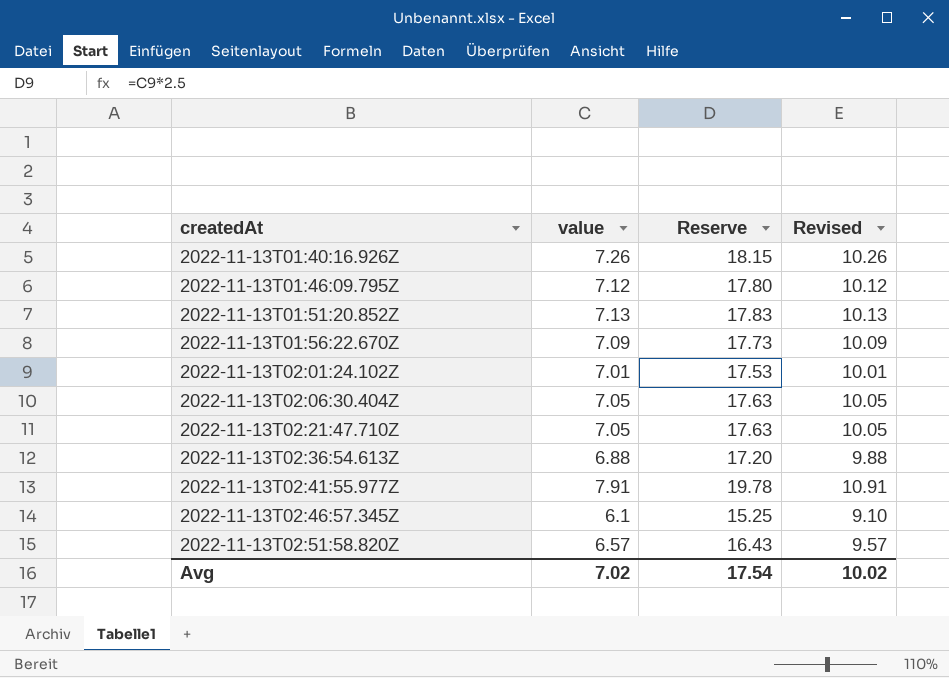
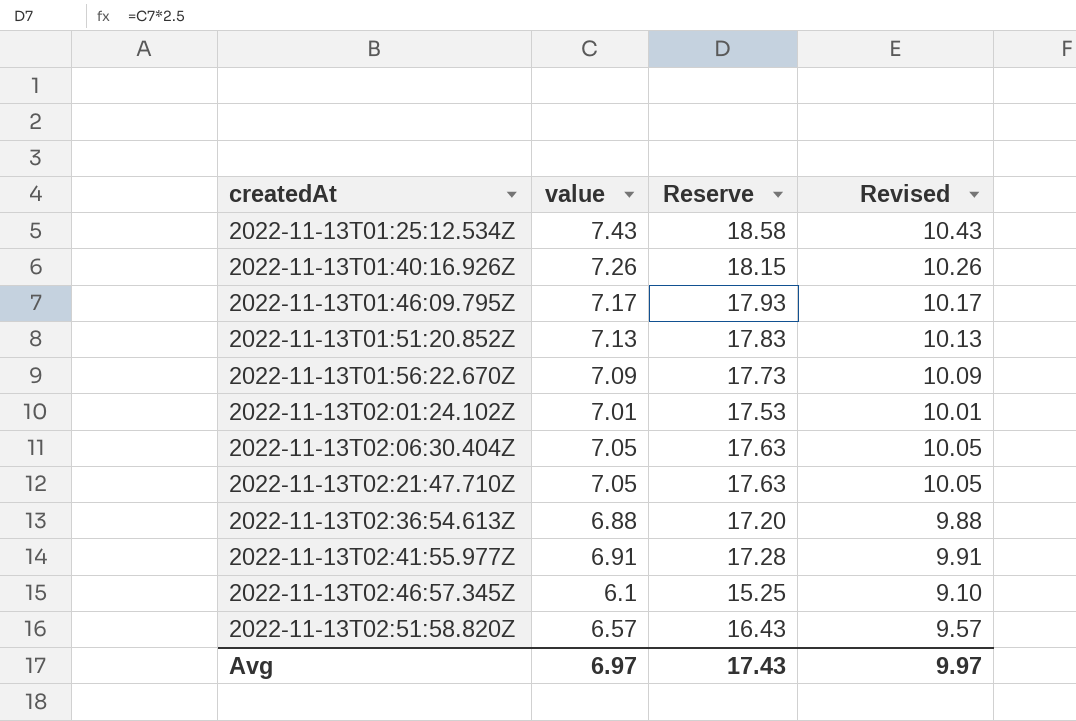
row 2022-11-13T01:25:12.534Z: none -> 7.43 | 18.58 | 10.43
2022-11-13T01:46:09.795Z | value: 7.12 -> 7.17
2022-11-13T01:46:09.795Z | Reserve: 17.80 -> 17.93
2022-11-13T01:46:09.795Z | Revised: 10.12 -> 10.17
2022-11-13T02:41:55.977Z | value: 7.91 -> 6.91
2022-11-13T02:41:55.977Z | Reserve: 19.78 -> 17.28
2022-11-13T02:41:55.977Z | Revised: 10.91 -> 9.91
Avg | value: 7.02 -> 6.97
Avg | Reserve: 17.54 -> 17.43
Avg | Revised: 10.02 -> 9.97

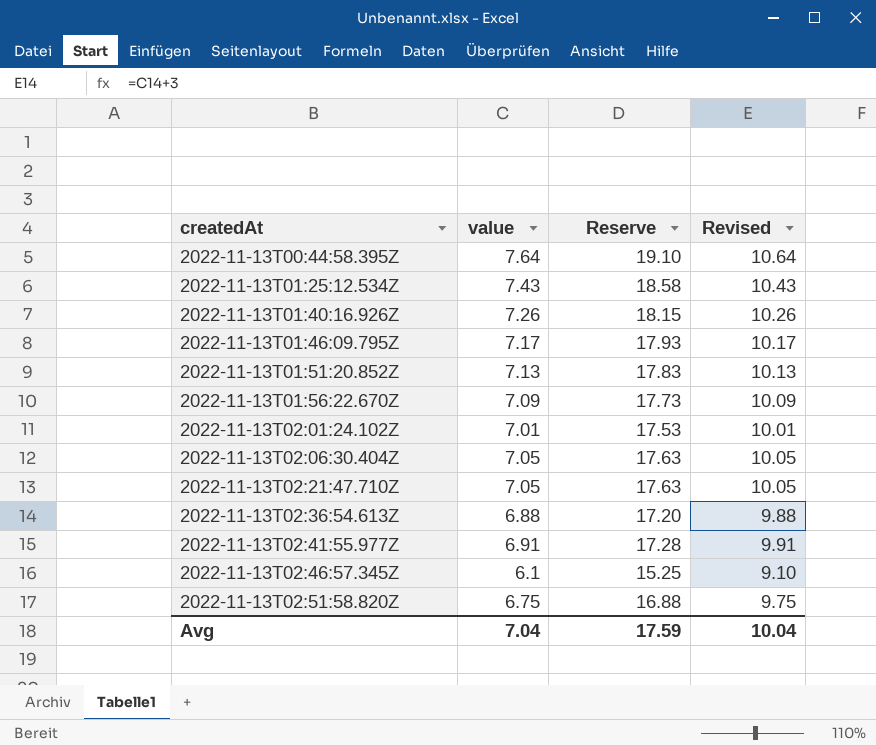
row 2022-11-13T00:44:58.395Z: none -> 7.64 | 19.10 | 10.64
2022-11-13T02:51:58.820Z | value: 6.57 -> 6.75
2022-11-13T02:51:58.820Z | Reserve: 16.43 -> 16.88
2022-11-13T02:51:58.820Z | Revised: 9.57 -> 9.75
Avg | value: 6.97 -> 7.04
Avg | Reserve: 17.43 -> 17.59
Avg | Revised: 9.97 -> 10.04

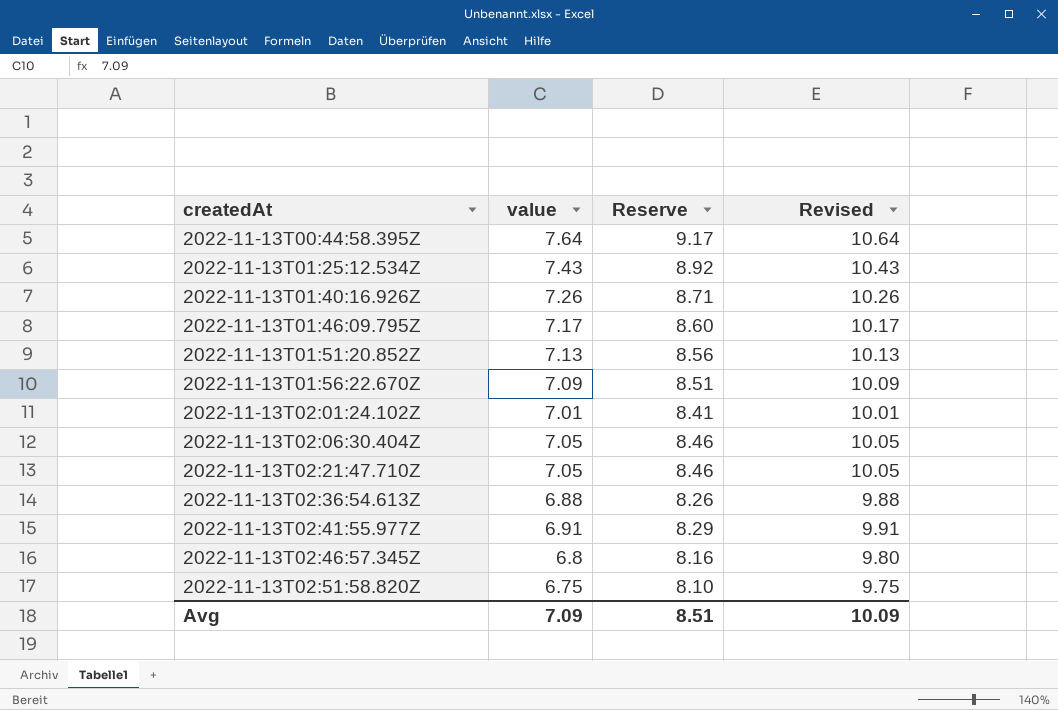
column Reserve | formula: [value] * 2.5 -> [value] * 1.2
2022-11-13T02:46:57.345Z | value: 6.1 -> 6.8
2022-11-13T02:46:57.345Z | Revised: 9.10 -> 9.80
Avg | value: 7.04 -> 7.09
Avg | Reserve: 17.59 -> 8.51
Avg | Revised: 10.04 -> 10.09

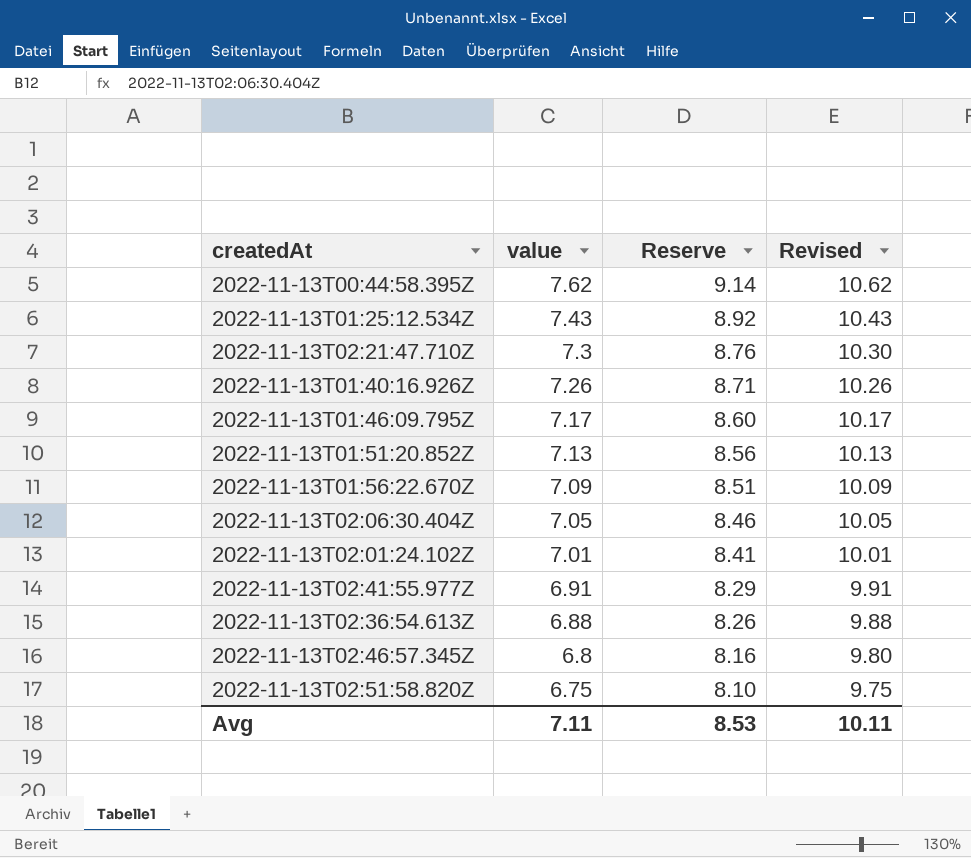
row order: createdAt ascending -> value descending
2022-11-13T00:44:58.395Z | value: 7.64 -> 7.62
2022-11-13T00:44:58.395Z | Reserve: 9.17 -> 9.14
2022-11-13T00:44:58.395Z | Revised: 10.64 -> 10.62
2022-11-13T02:21:47.710Z | value: 7.05 -> 7.3
2022-11-13T02:21:47.710Z | Reserve: 8.46 -> 8.76
2022-11-13T02:21:47.710Z | Revised: 10.05 -> 10.30
Avg | value: 7.09 -> 7.11
Avg | Reserve: 8.51 -> 8.53
Avg | Revised: 10.09 -> 10.11

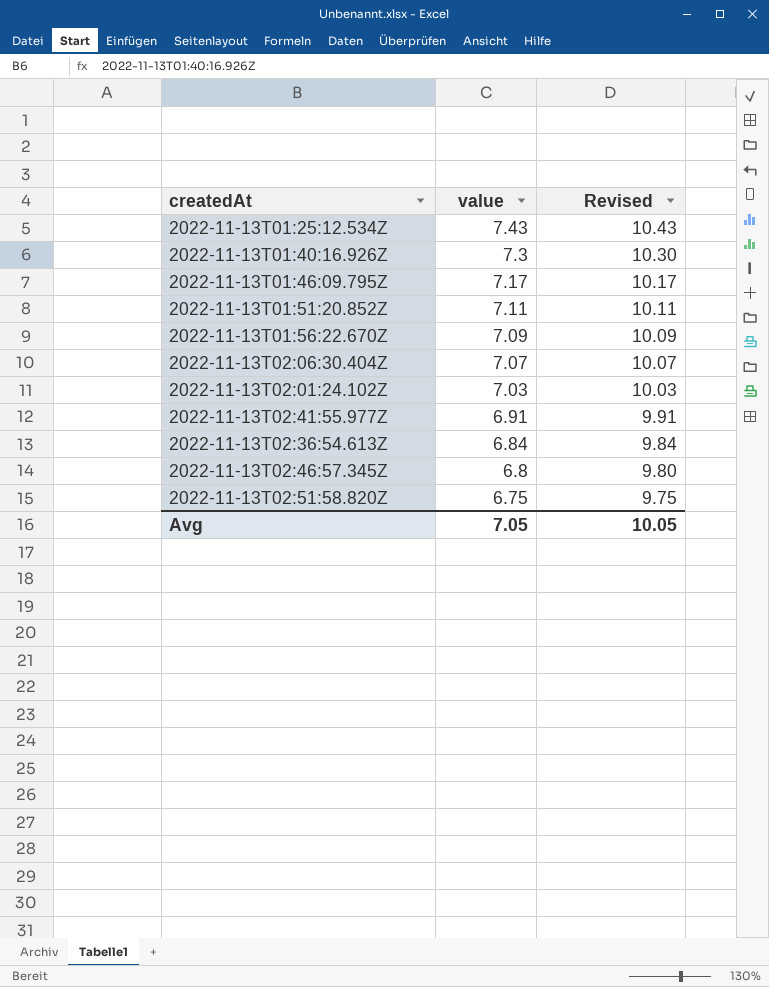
column Reserve | formula: [value] * 1.2 -> none
row 2022-11-13T00:44:58.395Z: 7.62 | 9.14 | 10.62 -> none
row 2022-11-13T02:21:47.710Z: 7.3 | 8.76 | 10.30 -> none
2022-11-13T01:40:16.926Z | value: 7.26 -> 7.3
2022-11-13T01:40:16.926Z | Revised: 10.26 -> 10.30
2022-11-13T01:51:20.852Z | value: 7.13 -> 7.11
2022-11-13T01:51:20.852Z | Revised: 10.13 -> 10.11
2022-11-13T02:06:30.404Z | value: 7.05 -> 7.07
2022-11-13T02:06:30.404Z | Revised: 10.05 -> 10.07
2022-11-13T02:01:24.102Z | value: 7.01 -> 7.03
2022-11-13T02:01:24.102Z | Revised: 10.01 -> 10.03
2022-11-13T02:36:54.613Z | value: 6.88 -> 6.84
2022-11-13T02:36:54.613Z | Revised: 9.88 -> 9.84
Avg | value: 7.11 -> 7.05
Avg | Revised: 10.11 -> 10.05

